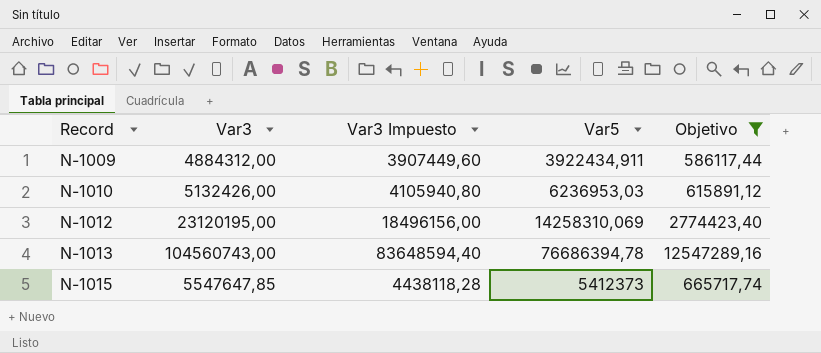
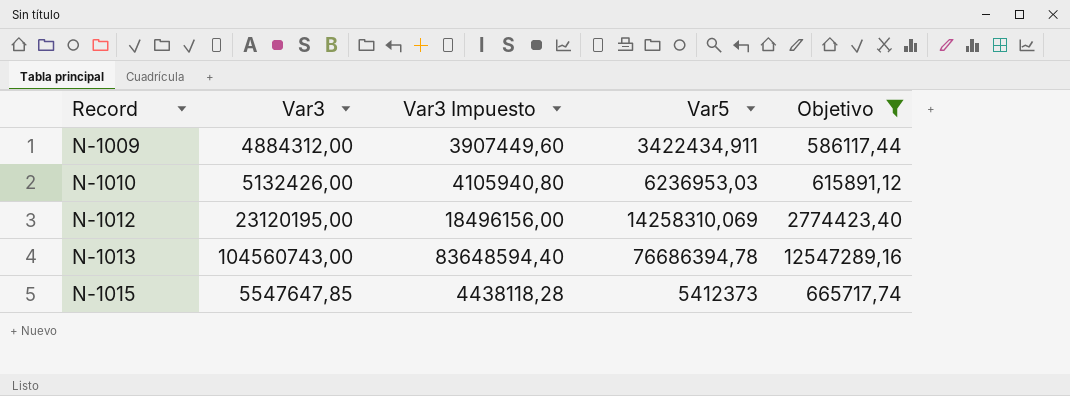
N-1009 | Var5: 3922434,911 -> 3422434,911

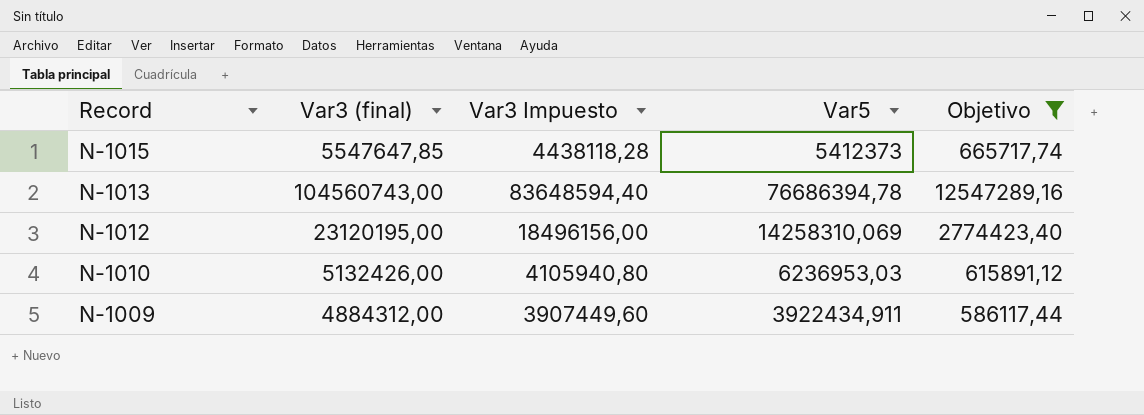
row order: Record ascending -> Record descending
column name: Var3 -> Var3 (final)
N-1009 | Var5: 3422434,911 -> 3922434,911

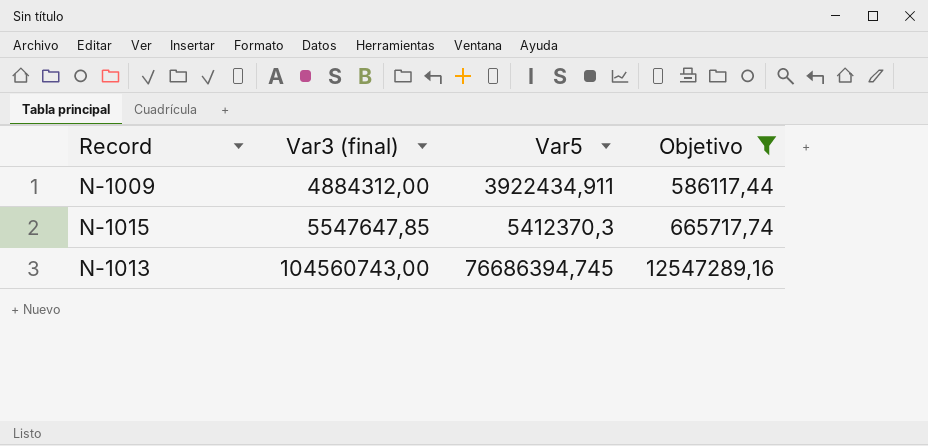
row order: Record descending -> Var3 (final) ascending
column Var3 Impuesto | formula: [Var3 (final)] * 0,8 -> none
row N-1012: 23120195,00 | 18496156,00 | 14258310,069 | 2774423,40 -> none
row N-1010: 5132426,00 | 4105940,80 | 6236953,03 | 615891,12 -> none
N-1015 | Var5: 5412373 -> 5412370,3
N-1013 | Var5: 76686394,78 -> 76686394,745

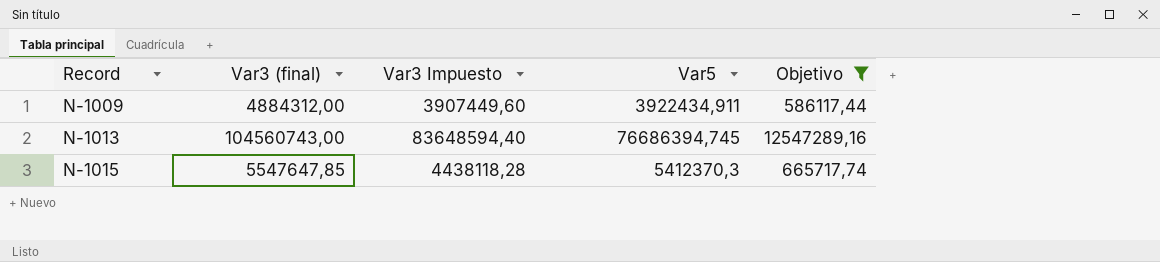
row order: Var3 (final) ascending -> Record ascending
column Var3 Impuesto | formula: none -> [Var3 (final)] * 0,8

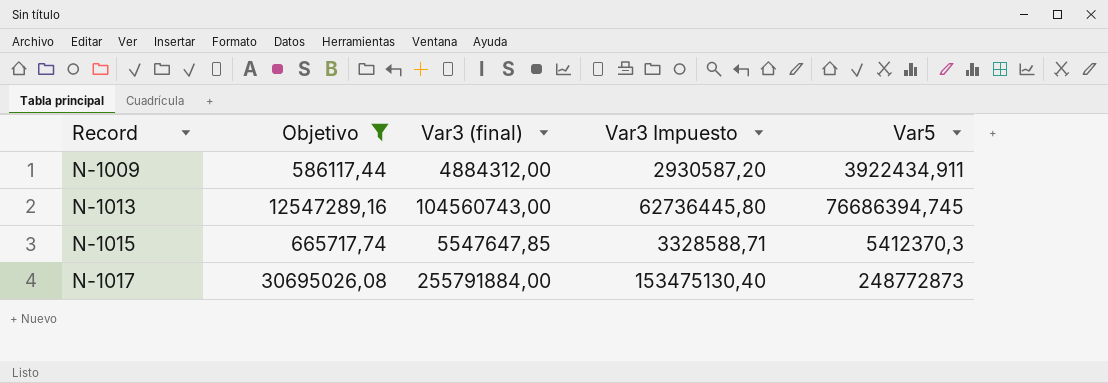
column Objetivo | position: 5 -> 2
column Var3 Impuesto | formula: [Var3 (final)] * 0,8 -> [Var3 (final)] * 0,6
row N-1017: none -> 30695026,08 | 255791884,00 | 153475130,40 | 248772873

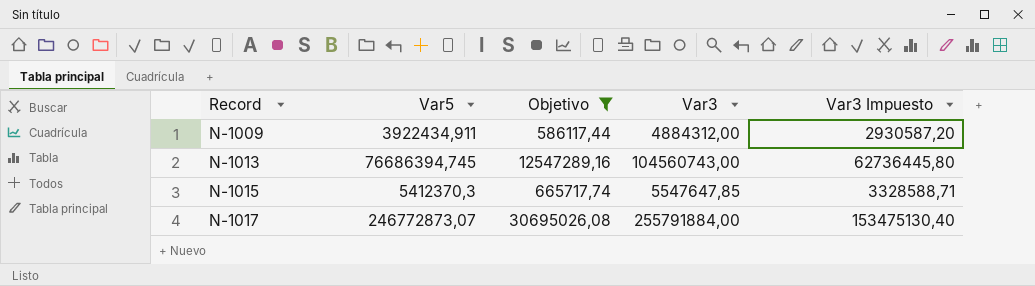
column Var5 | position: 5 -> 2
column name: Var3 (final) -> Var3
N-1017 | Var5: 248772873 -> 246772873,07

